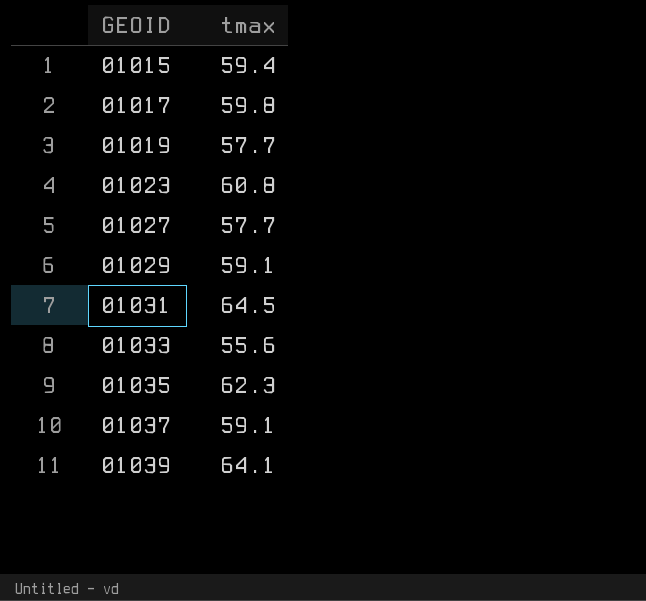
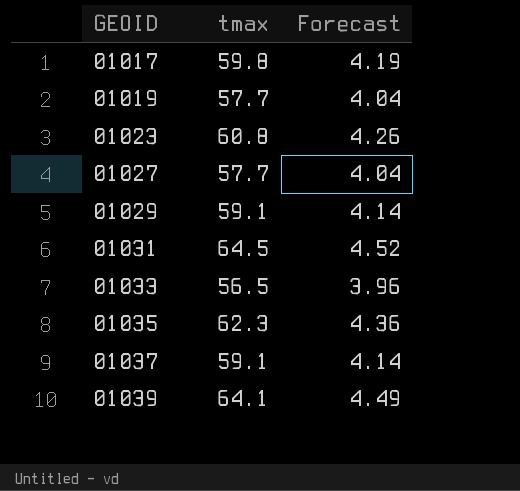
column Forecast | formula: none -> [tmax] * 0.07
row 01015: 59.4 -> none
01033 | tmax: 55.6 -> 56.5

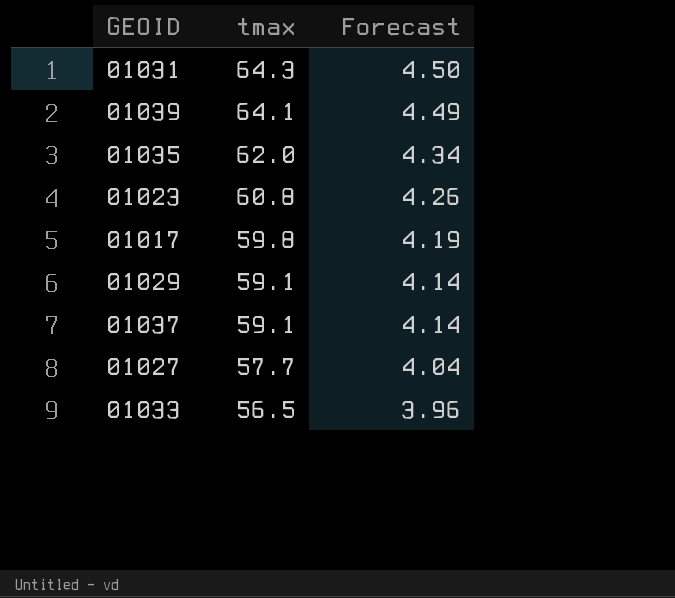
row order: GEOID ascending -> tmax descending
row 01019: 57.7 | 4.04 -> none
01031 | tmax: 64.5 -> 64.3
01031 | Forecast: 4.52 -> 4.50
01035 | tmax: 62.3 -> 62.0
01035 | Forecast: 4.36 -> 4.34

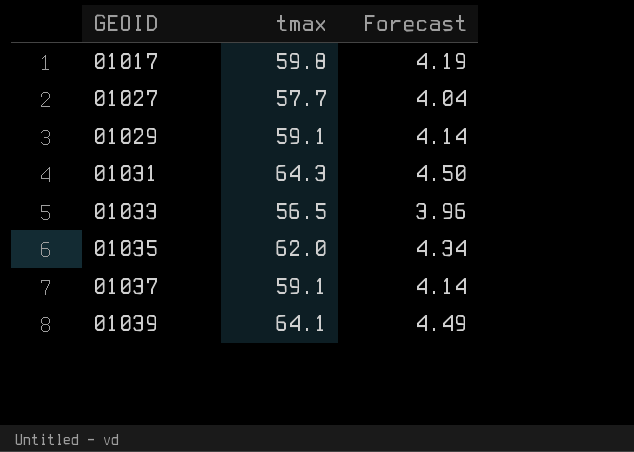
row order: tmax descending -> GEOID ascending
row 01023: 60.8 | 4.26 -> none

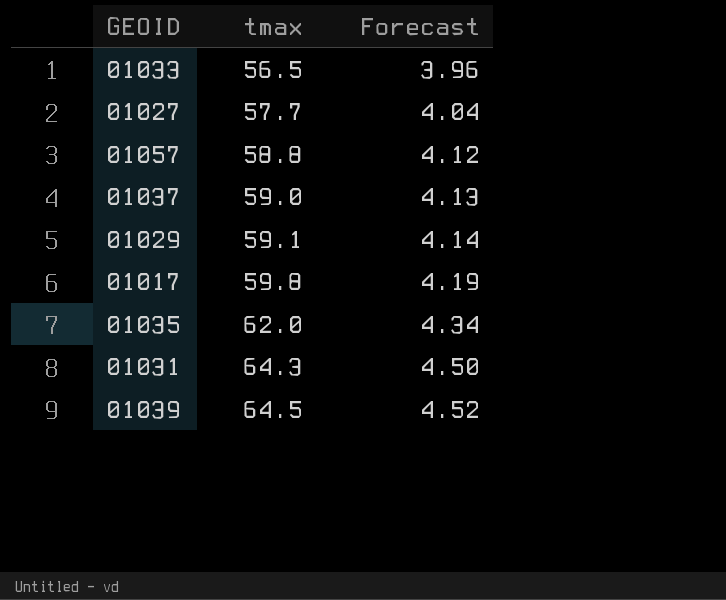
row order: GEOID ascending -> tmax ascending
row 01057: none -> 58.8 | 4.12
01037 | tmax: 59.1 -> 59.0
01037 | Forecast: 4.14 -> 4.13
01039 | tmax: 64.1 -> 64.5
01039 | Forecast: 4.49 -> 4.52

